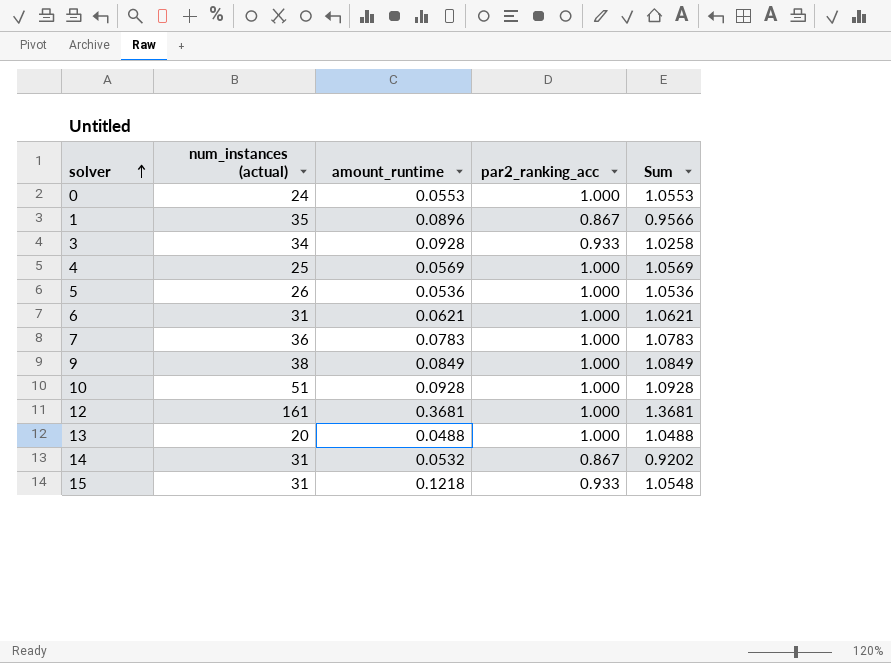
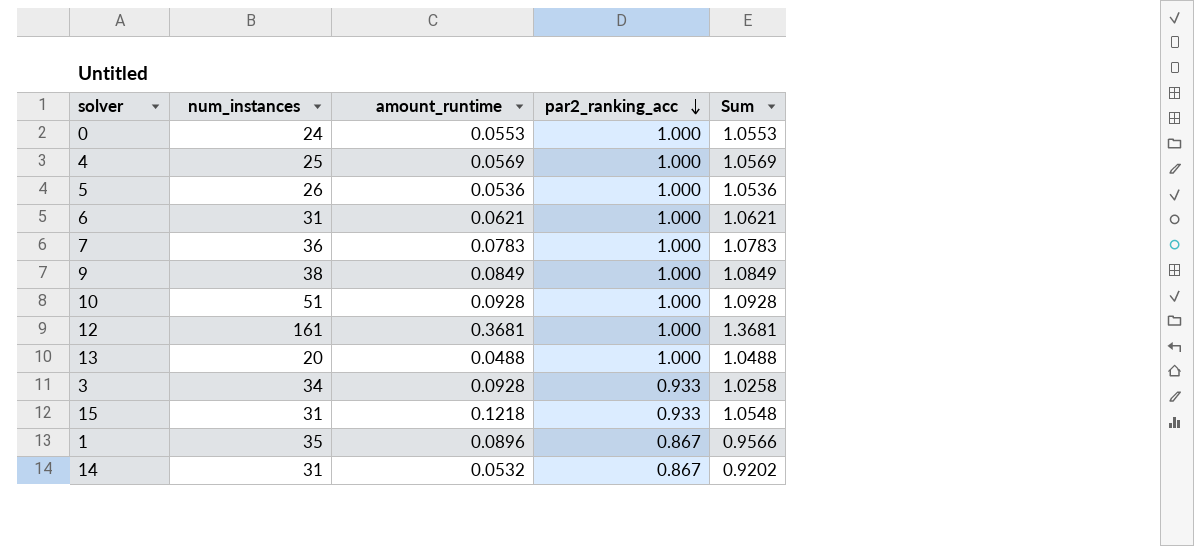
row order: solver ascending -> par2_ranking_acc descending
column name: num_instances (actual) -> num_instances

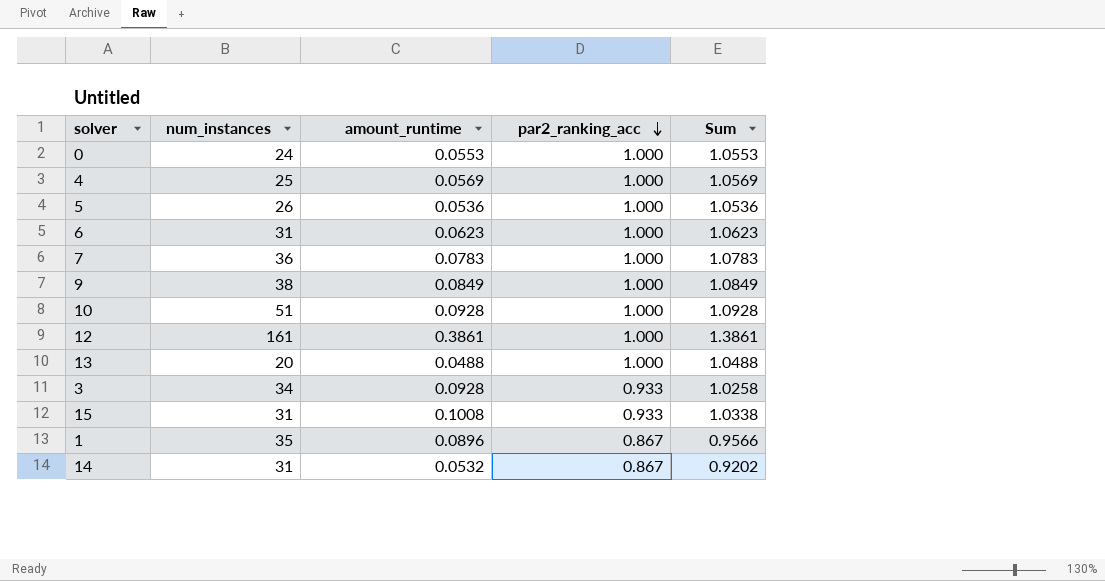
6 | amount_runtime: 0.0621 -> 0.0623
6 | Sum: 1.0621 -> 1.0623
12 | amount_runtime: 0.3681 -> 0.3861
12 | Sum: 1.3681 -> 1.3861
15 | amount_runtime: 0.1218 -> 0.1008
15 | Sum: 1.0548 -> 1.0338

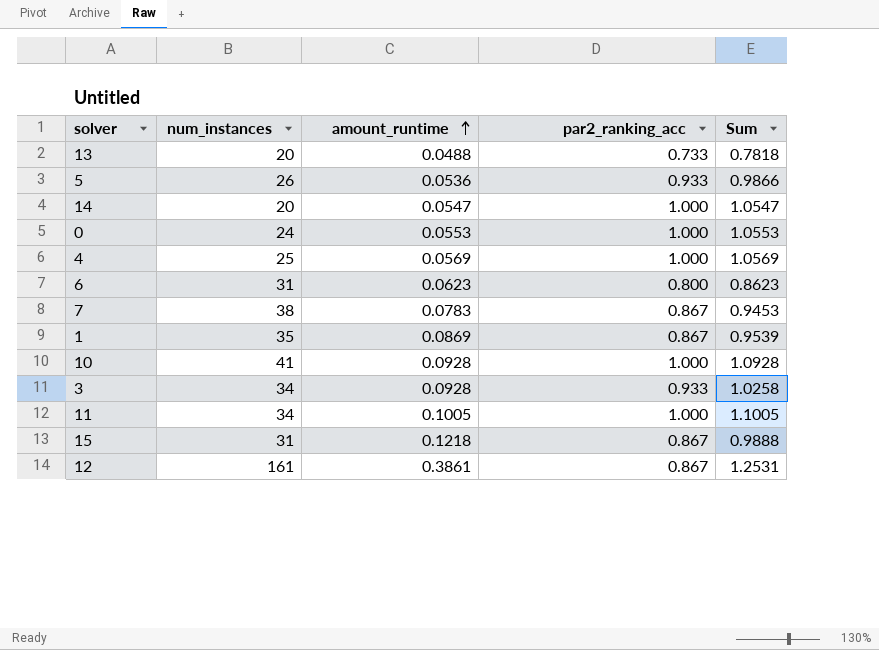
row order: par2_ranking_acc descending -> amount_runtime ascending
row 9: 38 | 0.0849 | 1.000 | 1.0849 -> none
13 | par2_ranking_acc: 1.000 -> 0.733
13 | Sum: 1.0488 -> 0.7818
5 | par2_ranking_acc: 1.000 -> 0.933
5 | Sum: 1.0536 -> 0.9866
14 | num_instances: 31 -> 20
14 | amount_runtime: 0.0532 -> 0.0547
14 | par2_ranking_acc: 0.867 -> 1.000
14 | Sum: 0.9202 -> 1.0547
6 | par2_ranking_acc: 1.000 -> 0.800
6 | Sum: 1.0623 -> 0.8623
7 | num_instances: 36 -> 38
7 | par2_ranking_acc: 1.000 -> 0.867
7 | Sum: 1.0783 -> 0.9453
1 | amount_runtime: 0.0896 -> 0.0869
1 | Sum: 0.9566 -> 0.9539
10 | num_instances: 51 -> 41
row 11: none -> 34 | 0.1005 | 1.000 | 1.1005
15 | amount_runtime: 0.1008 -> 0.1218
15 | par2_ranking_acc: 0.933 -> 0.867
15 | Sum: 1.0338 -> 0.9888
12 | par2_ranking_acc: 1.000 -> 0.867
12 | Sum: 1.3861 -> 1.2531

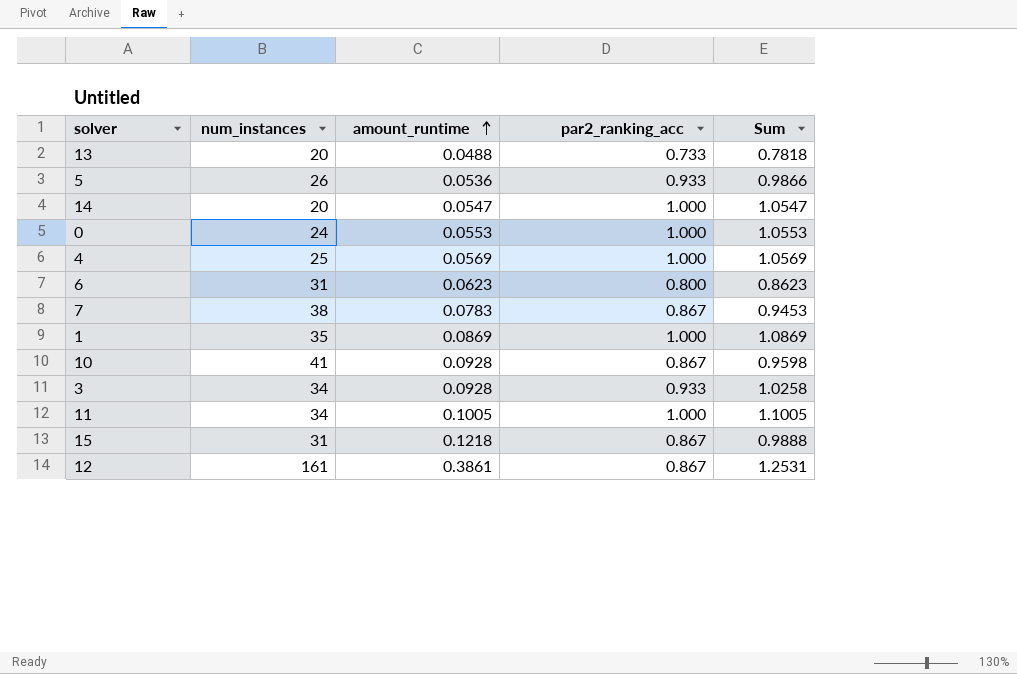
1 | par2_ranking_acc: 0.867 -> 1.000
1 | Sum: 0.9539 -> 1.0869
10 | par2_ranking_acc: 1.000 -> 0.867
10 | Sum: 1.0928 -> 0.9598

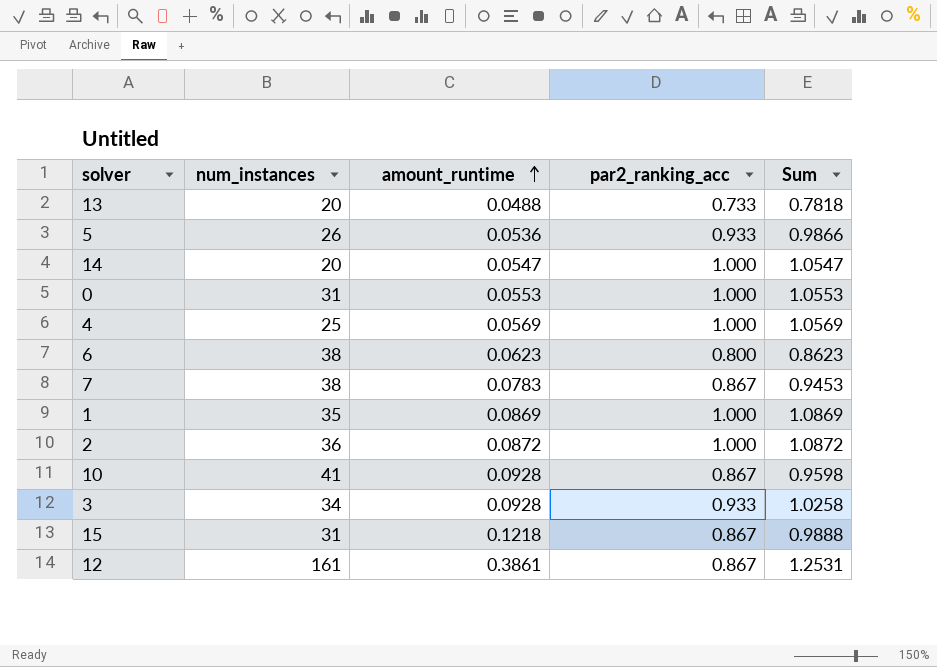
row 11: 34 | 0.1005 | 1.000 | 1.1005 -> none
0 | num_instances: 24 -> 31
6 | num_instances: 31 -> 38
row 2: none -> 36 | 0.0872 | 1.000 | 1.0872

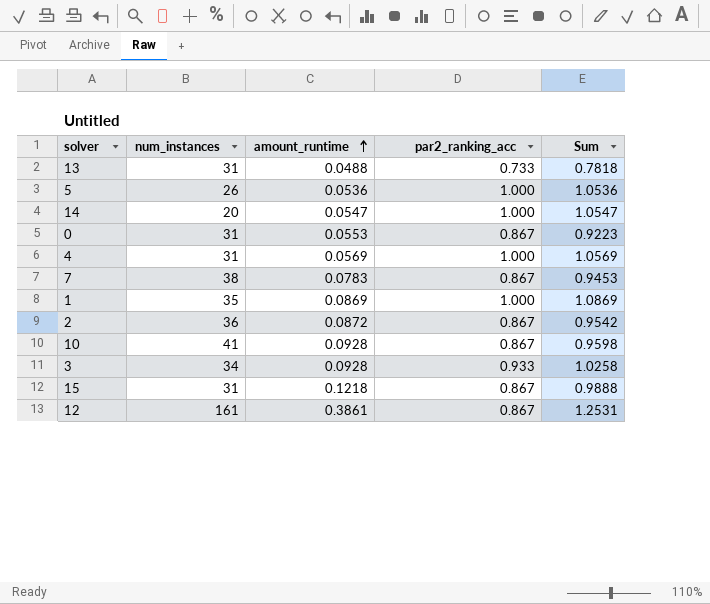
row 6: 38 | 0.0623 | 0.800 | 0.8623 -> none
13 | num_instances: 20 -> 31
5 | par2_ranking_acc: 0.933 -> 1.000
5 | Sum: 0.9866 -> 1.0536
0 | par2_ranking_acc: 1.000 -> 0.867
0 | Sum: 1.0553 -> 0.9223
4 | num_instances: 25 -> 31
2 | par2_ranking_acc: 1.000 -> 0.867
2 | Sum: 1.0872 -> 0.9542

